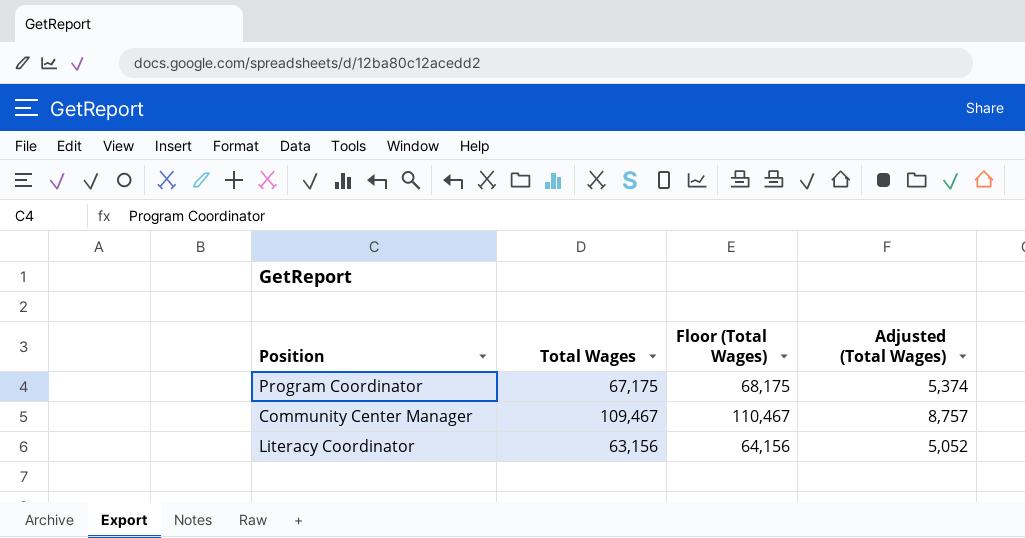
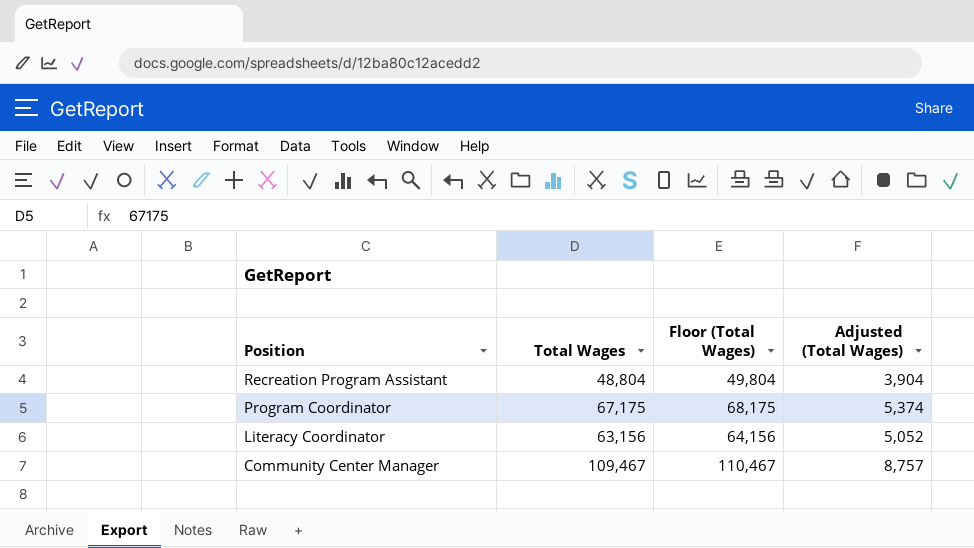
row order: none -> Position descending
row Recreation Program Assistant: none -> 48,804 | 49,804 | 3,904

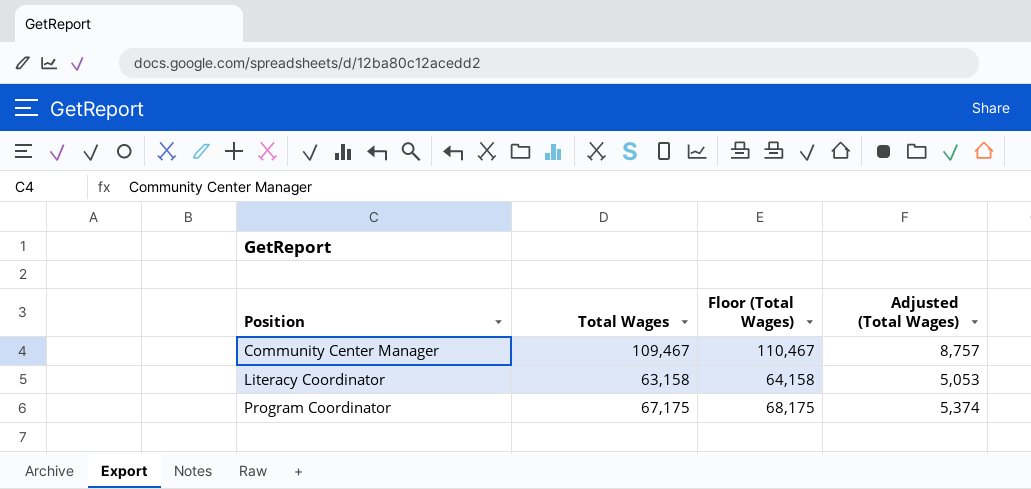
row order: Position descending -> Position ascending
row Recreation Program Assistant: 48,804 | 49,804 | 3,904 -> none
Literacy Coordinator | Total Wages: 63,156 -> 63,158
Literacy Coordinator | Floor (Total Wages): 64,156 -> 64,158
Literacy Coordinator | Adjusted (Total Wages): 5,052 -> 5,053

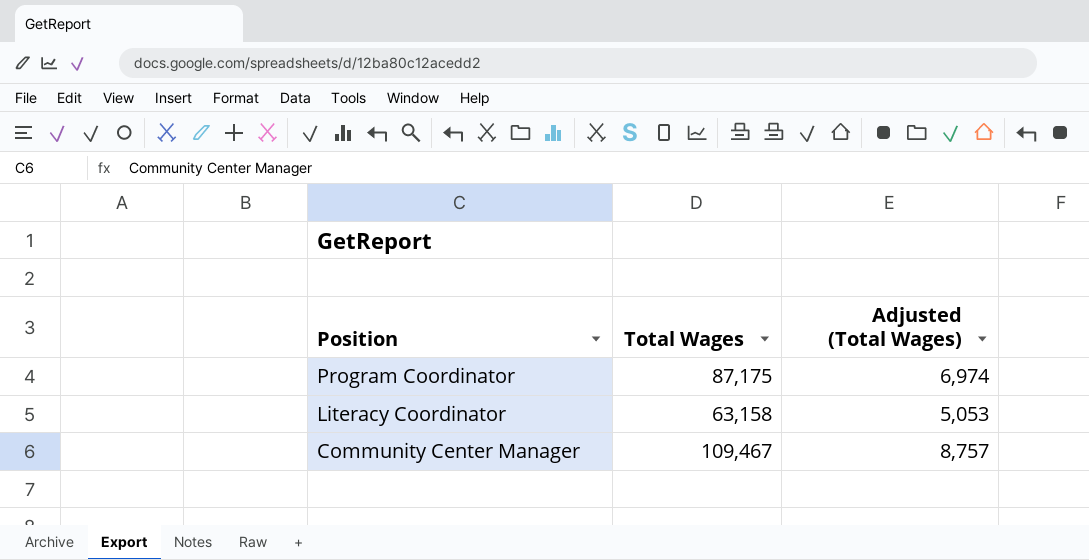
row order: Position ascending -> Position descending
column Floor (Total Wages) | formula: [Total Wages] + 1000 -> none
Program Coordinator | Total Wages: 67,175 -> 87,175
Program Coordinator | Adjusted (Total Wages): 5,374 -> 6,974

